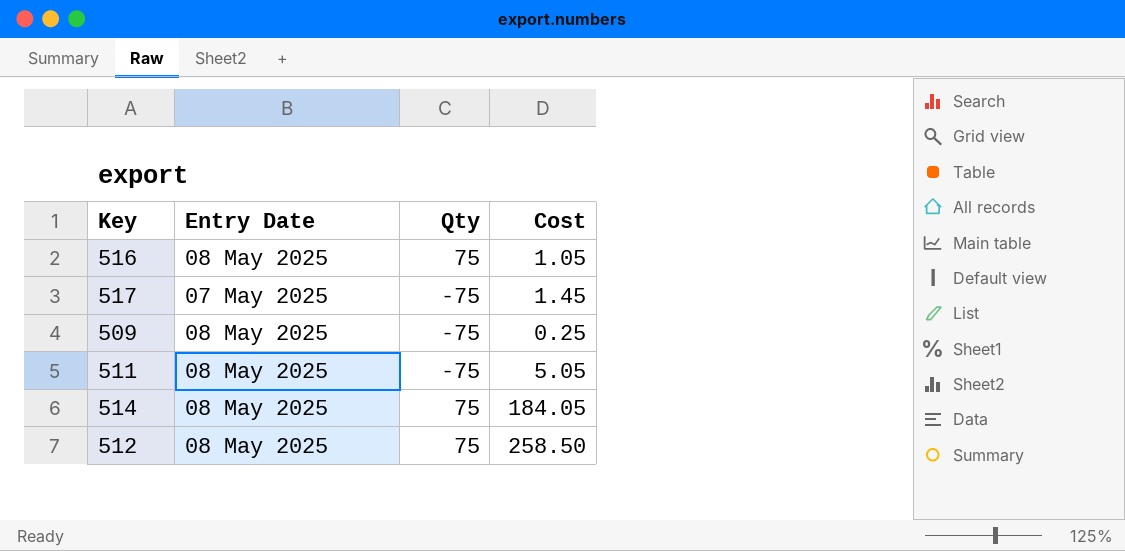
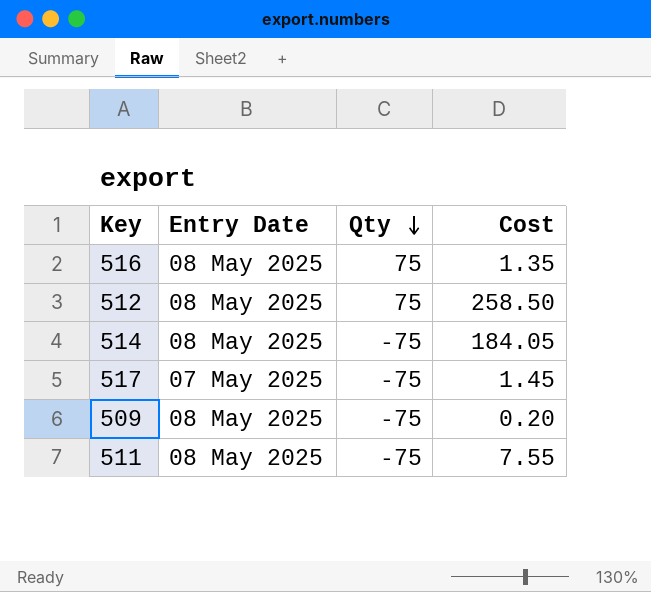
row order: none -> Qty descending
516 | Cost: 1.05 -> 1.35
514 | Qty: 75 -> -75
509 | Cost: 0.25 -> 0.20
511 | Cost: 5.05 -> 7.55

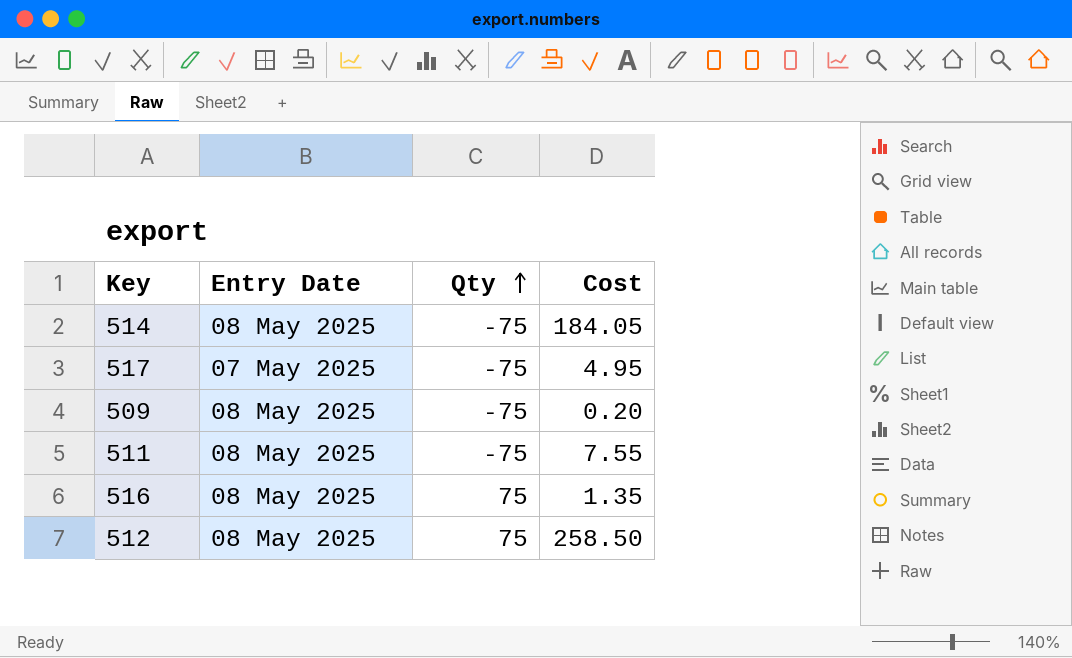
row order: Qty descending -> Qty ascending
517 | Cost: 1.45 -> 4.95

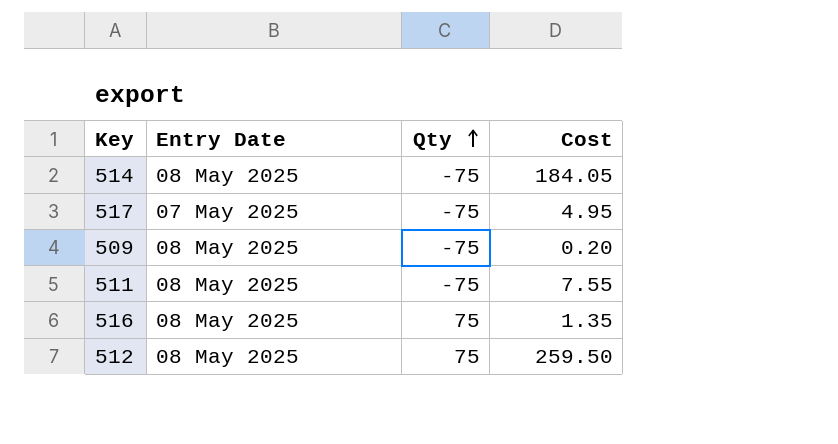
512 | Cost: 258.50 -> 259.50

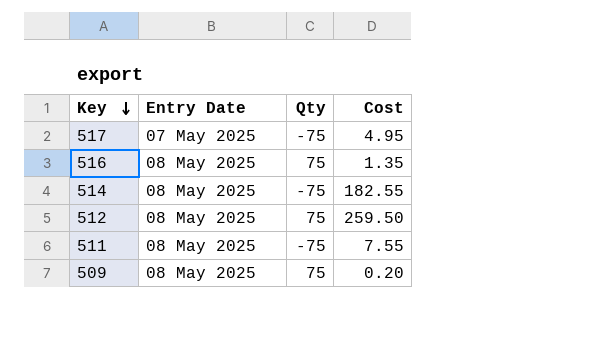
row order: Qty ascending -> Key descending
514 | Cost: 184.05 -> 182.55
509 | Qty: -75 -> 75

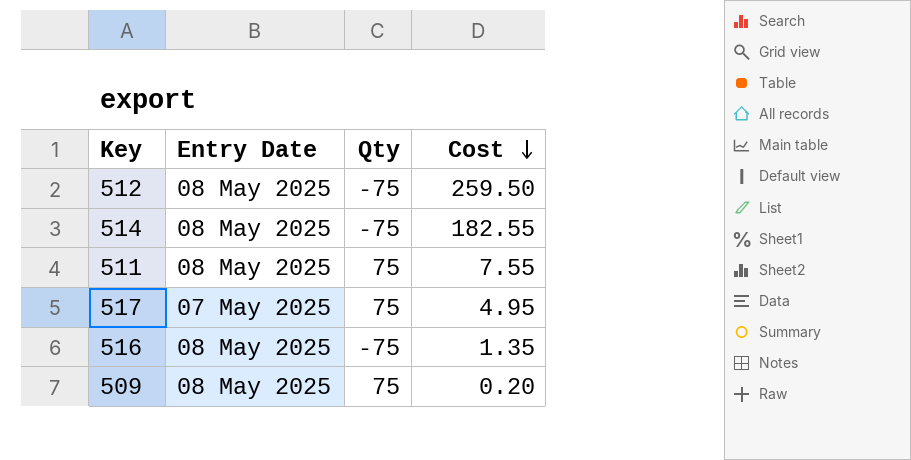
row order: Key descending -> Cost descending
512 | Qty: 75 -> -75
511 | Qty: -75 -> 75
517 | Qty: -75 -> 75
516 | Qty: 75 -> -75

